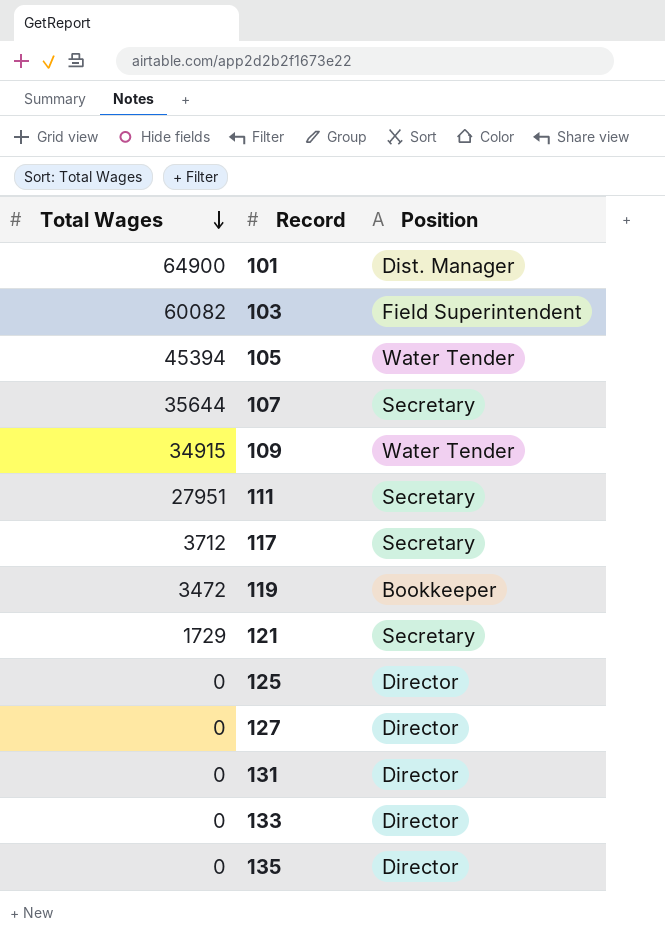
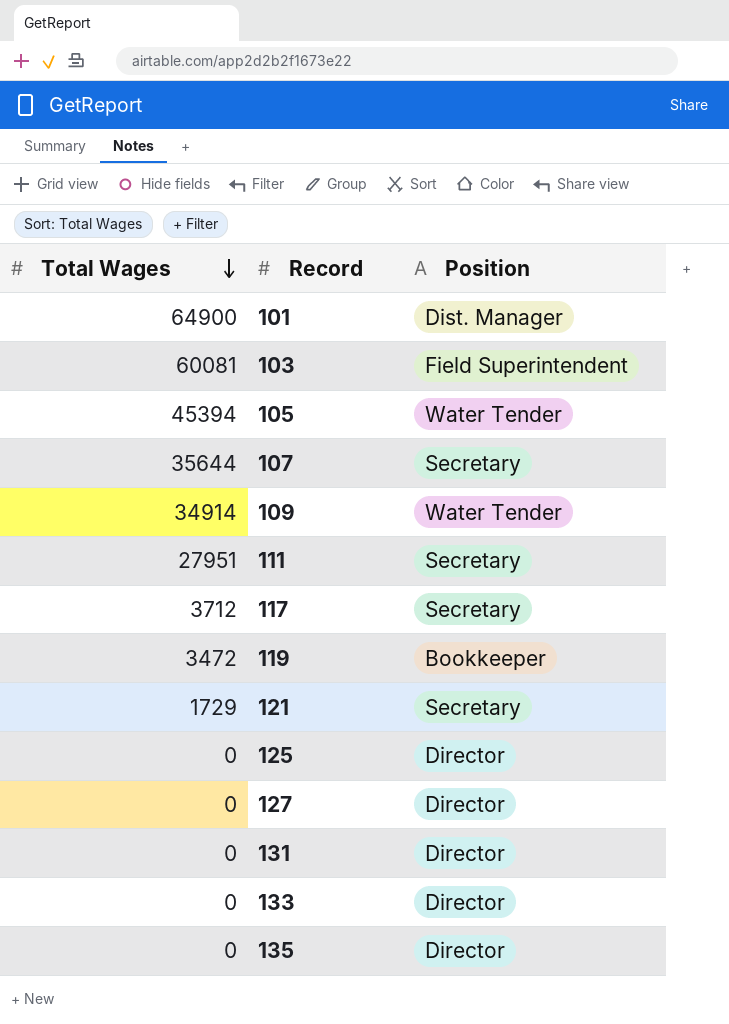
103 | Total Wages: 60082 -> 60081
109 | Total Wages: 34915 -> 34914

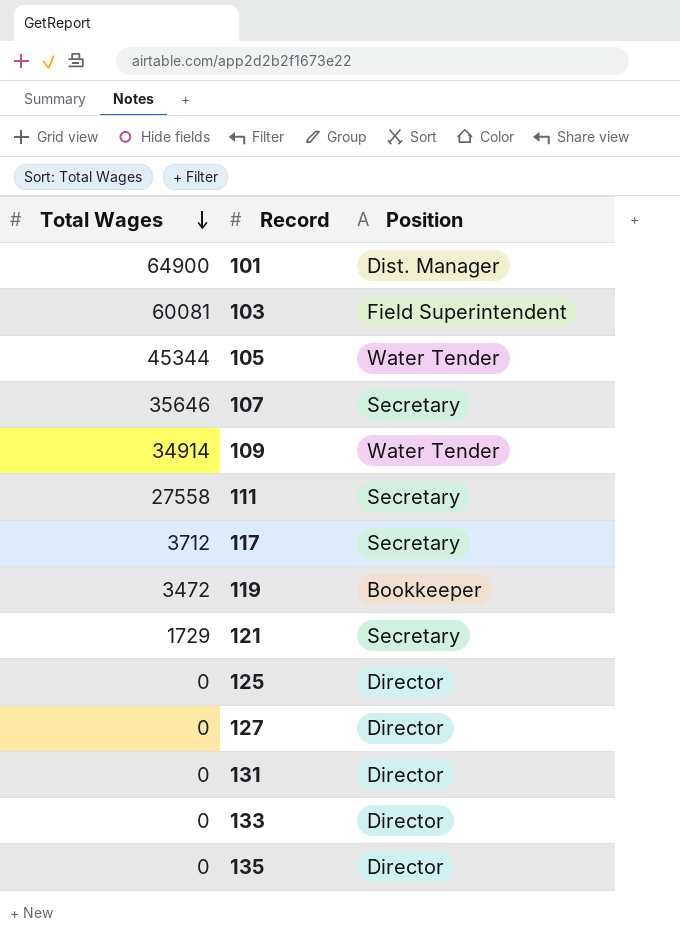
105 | Total Wages: 45394 -> 45344
107 | Total Wages: 35644 -> 35646
111 | Total Wages: 27951 -> 27558

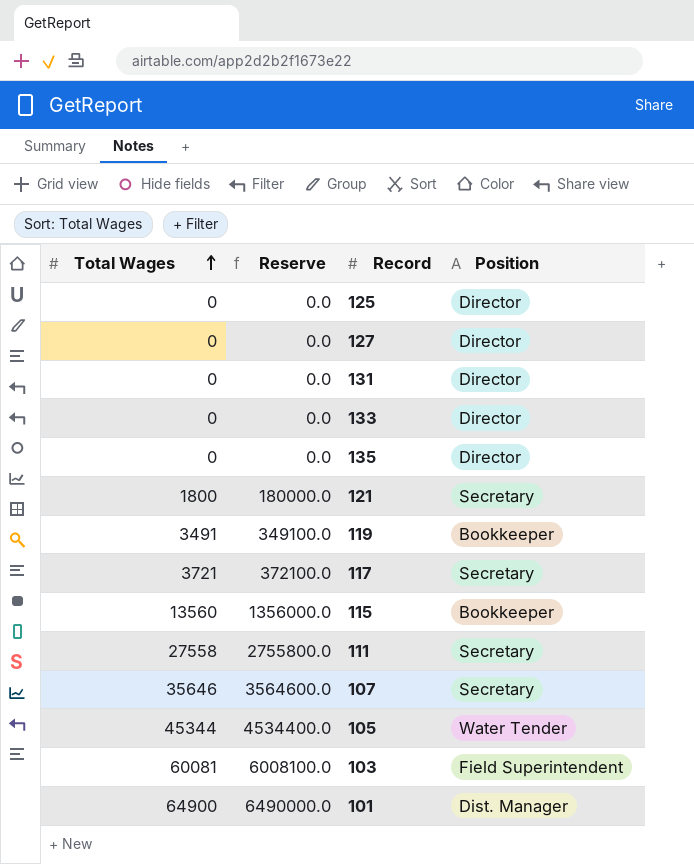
row order: Total Wages descending -> Total Wages ascending
column Reserve | formula: none -> [Total Wages] * 100
row 109: 34914 | Water Tender -> none
121 | Total Wages: 1729 -> 1800
119 | Total Wages: 3472 -> 3491
117 | Total Wages: 3712 -> 3721
row 115: none -> 13560 | 1356000.0 | Bookkeeper

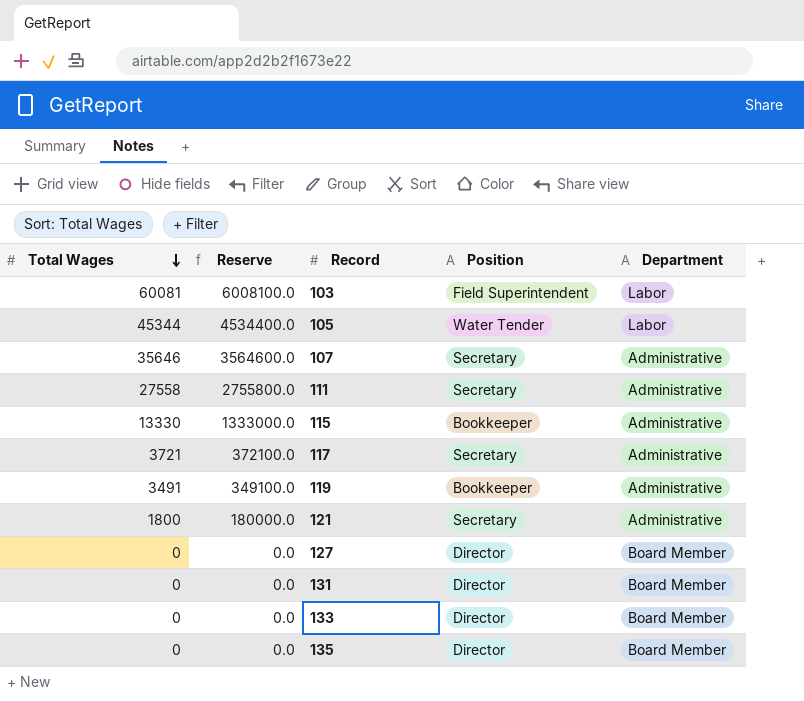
row order: Total Wages ascending -> Total Wages descending
column Department | position: none -> 5
row 125: 0 | 0.0 | Director -> none
row 101: 64900 | 6490000.0 | Dist. Manager -> none
115 | Total Wages: 13560 -> 13330
115 | Reserve: 1356000.0 -> 1333000.0

